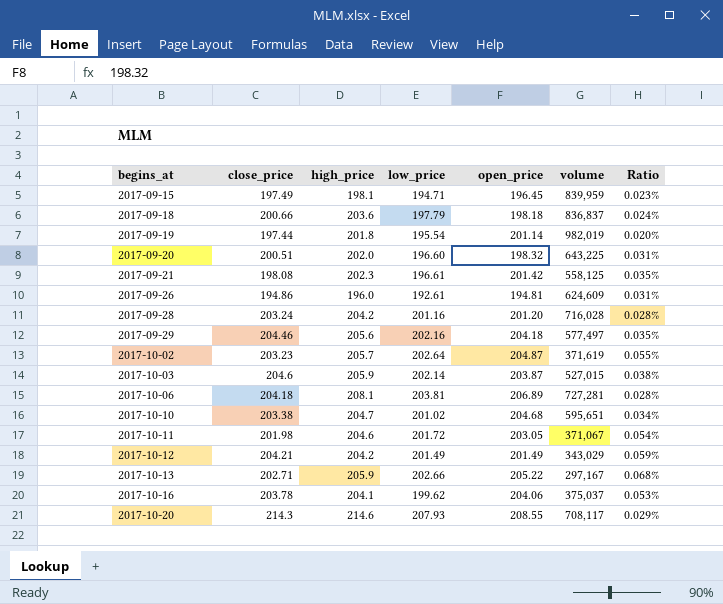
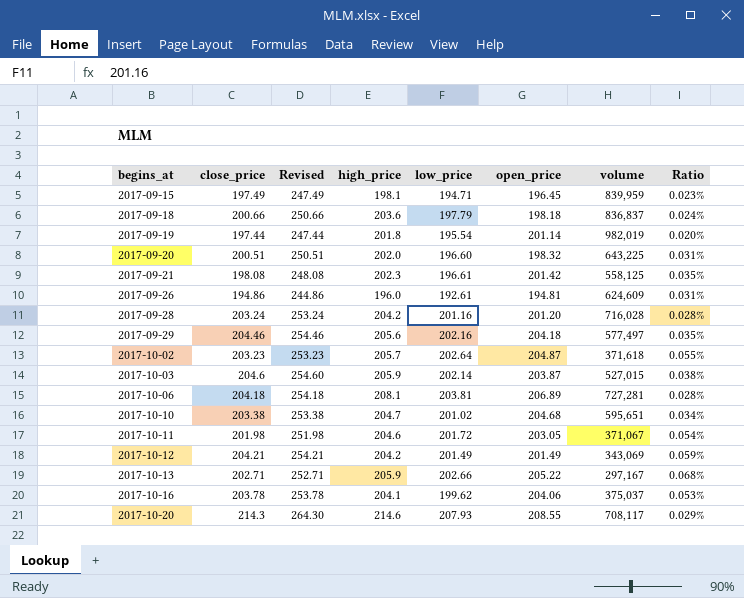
column Revised | formula: none -> [close_price] + 50
2017-10-02 | volume: 371,619 -> 371,618
2017-10-12 | volume: 343,029 -> 343,069

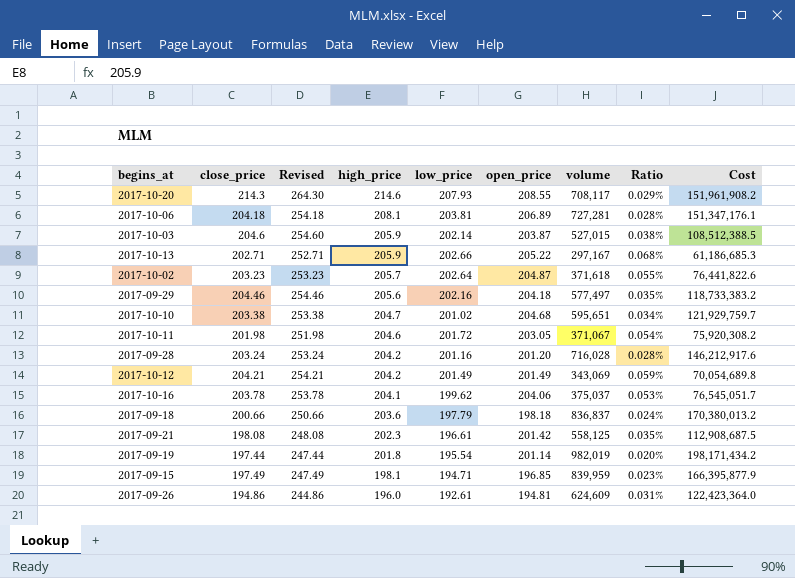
row order: begins_at ascending -> high_price descending
column Cost | formula: none -> [high_price] * [volume]
row 2017-09-20: 200.51 | 250.51 | 202.0 | 196.60 | 198.32 | 643,225 | 0.031% -> none
2017-09-15 | open_price: 196.45 -> 196.85

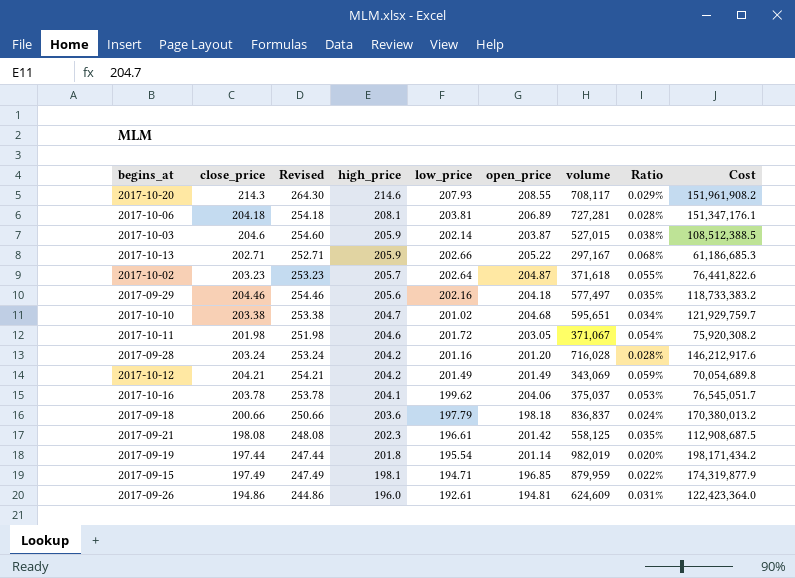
2017-09-15 | volume: 839,959 -> 879,959
2017-09-15 | Ratio: 0.023% -> 0.022%
2017-09-15 | Cost: 166,395,877.9 -> 174,319,877.9

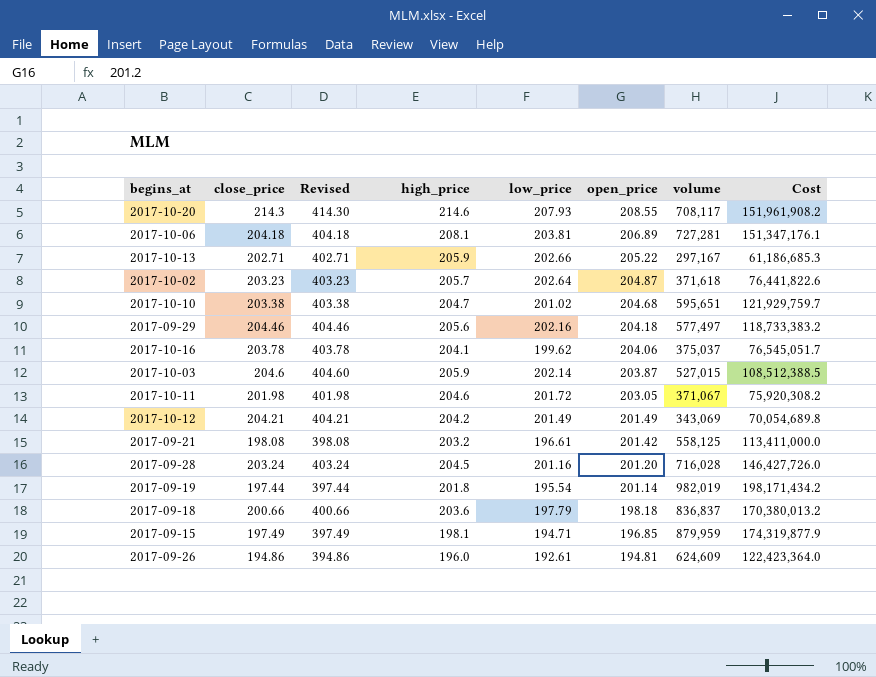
row order: high_price descending -> open_price descending
column Ratio | formula: [low_price] / [volume] -> none
column Revised | formula: [close_price] + 50 -> [close_price] + 200
2017-09-21 | high_price: 202.3 -> 203.2
2017-09-21 | Cost: 112,908,687.5 -> 113,411,000.0
2017-09-28 | high_price: 204.2 -> 204.5
2017-09-28 | Cost: 146,212,917.6 -> 146,427,726.0

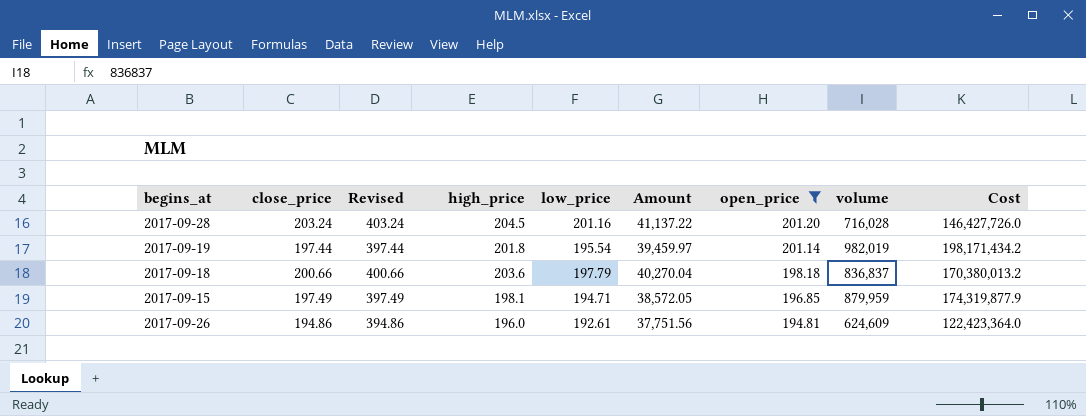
filter: none -> open_price <= 201.20
column Amount | formula: none -> [high_price] * [low_price]

